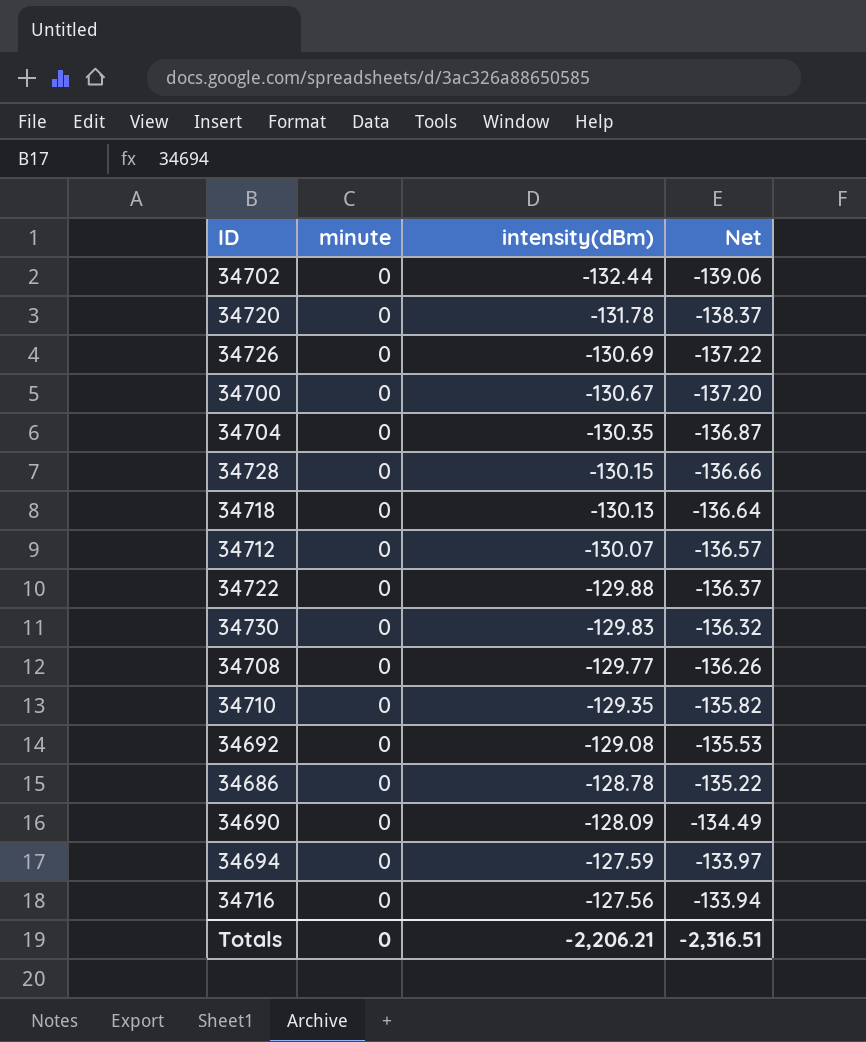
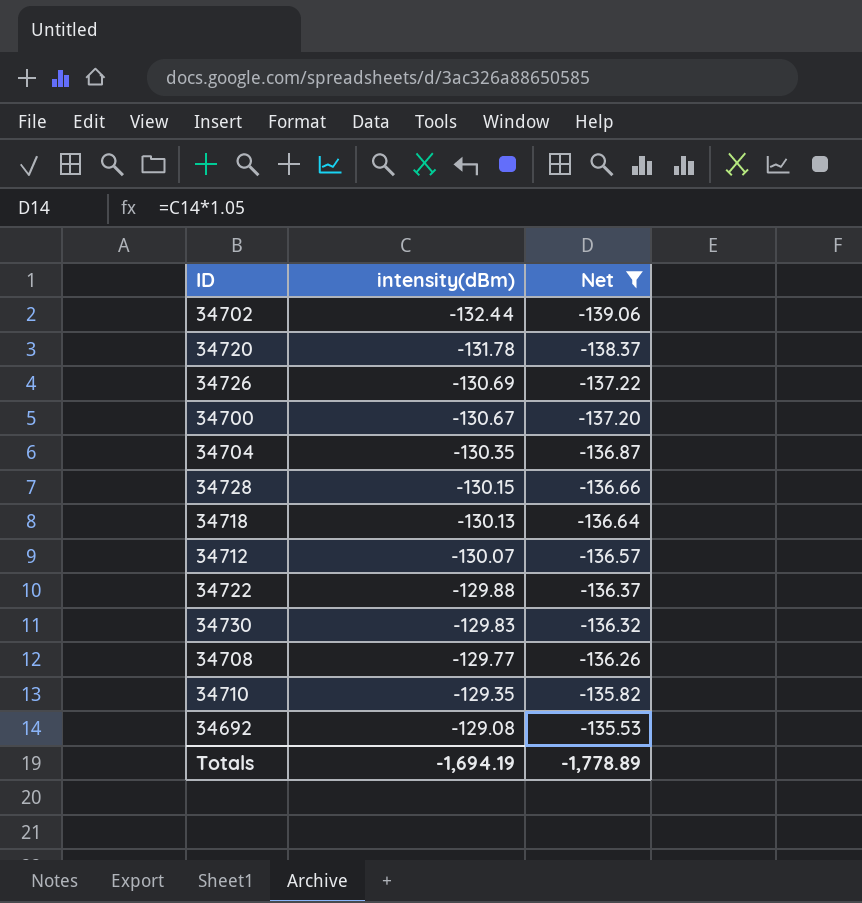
filter: none -> Net <= -135.53
column minute | position: 2 -> none
Totals | intensity(dBm): -2,206.21 -> -1,694.19
Totals | Net: -2,316.51 -> -1,778.89

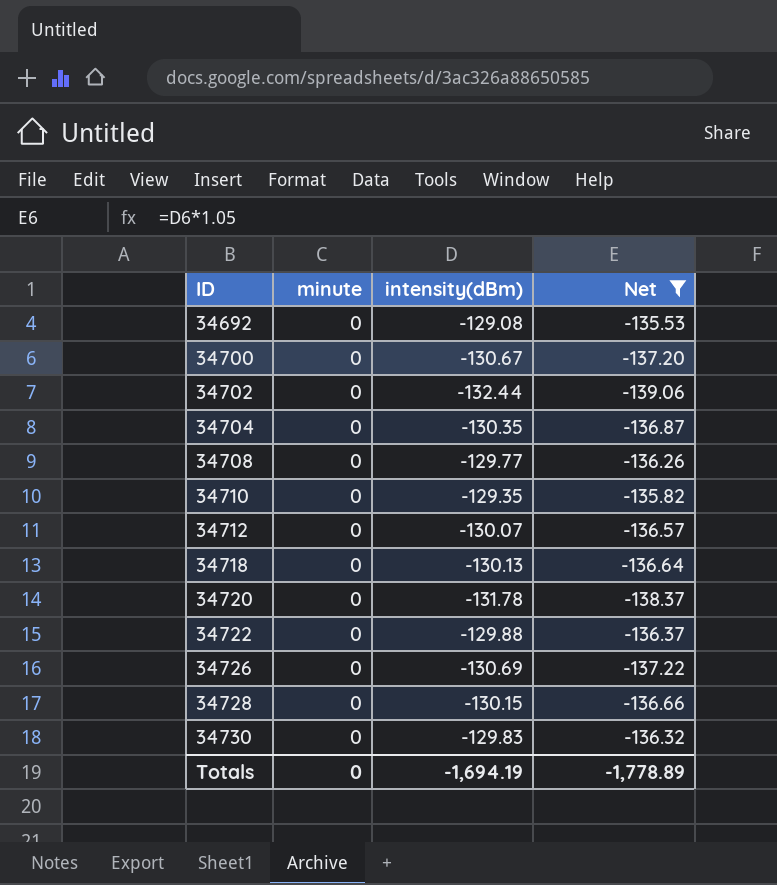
row order: intensity(dBm) ascending -> ID ascending
column minute | position: none -> 2

